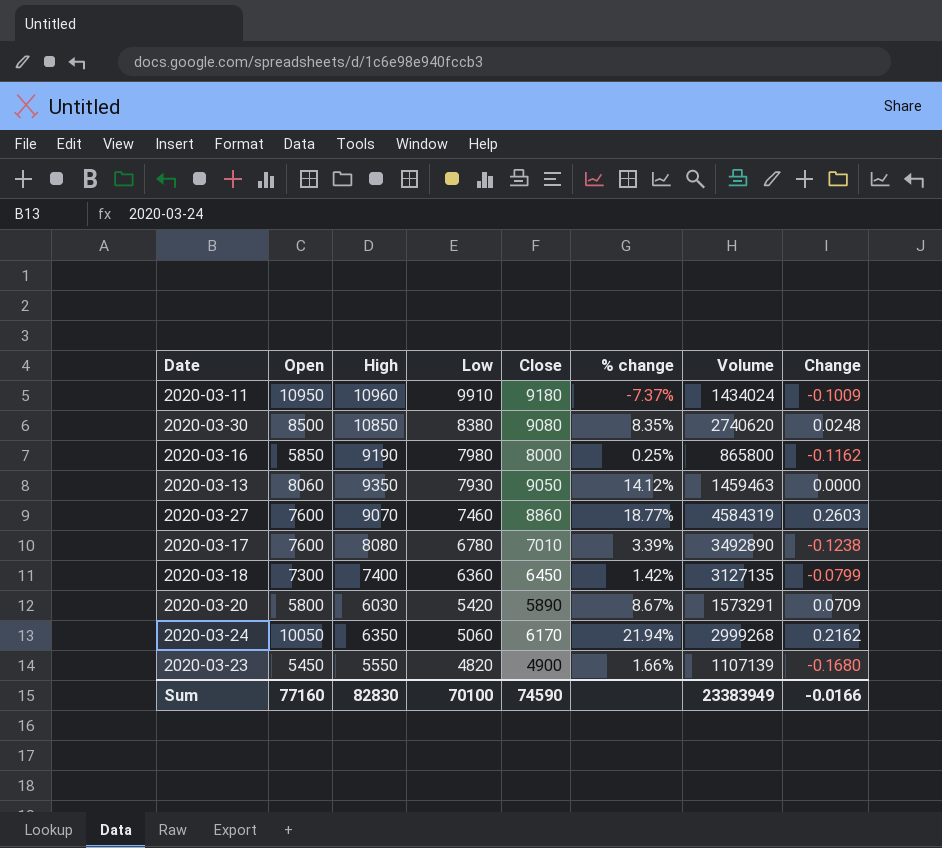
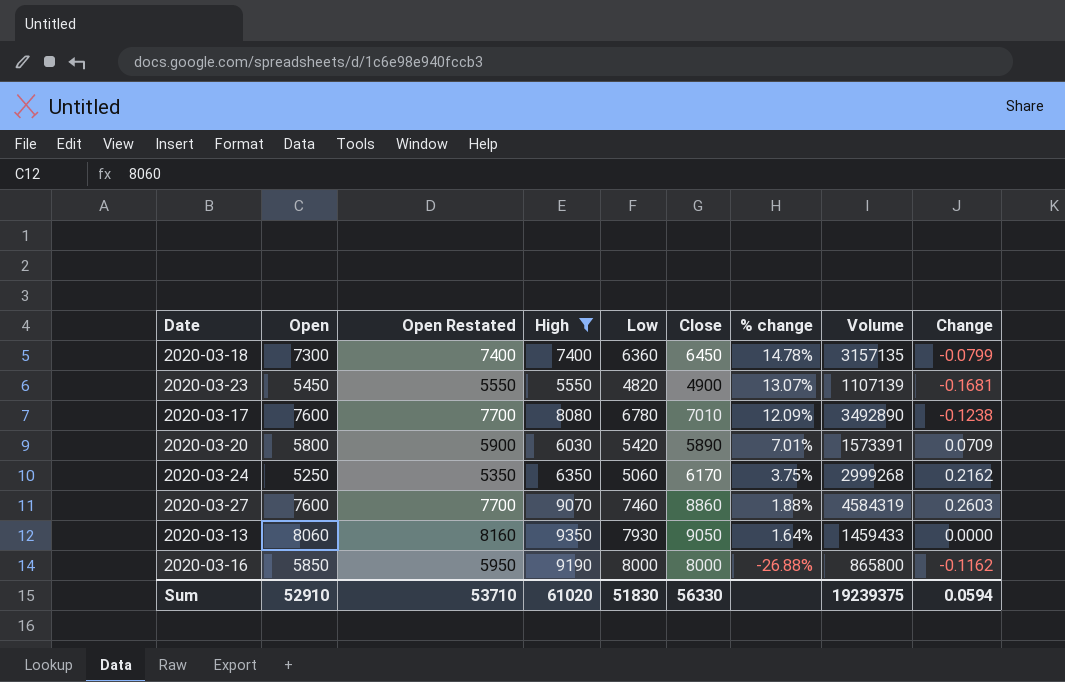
filter: none -> High <= 9350
row order: Low descending -> % change descending
column Open Restated | formula: none -> [Open] + 100
column % change | formula: ([Close] - [Low]) / [Low] -> ([Open] - [Low]) / [Low]
2020-03-18 | Volume: 3127135 -> 3157135
2020-03-23 | Change: -0.1680 -> -0.1681
2020-03-20 | Volume: 1573291 -> 1573391
2020-03-24 | Open: 10050 -> 5250
2020-03-13 | Volume: 1459463 -> 1459433
2020-03-16 | Low: 7980 -> 8000
Sum | Open: 77160 -> 52910
Sum | High: 82830 -> 61020
Sum | Low: 70100 -> 51830
Sum | Close: 74590 -> 56330
Sum | Volume: 23383949 -> 19239375
Sum | Change: -0.0166 -> 0.0594

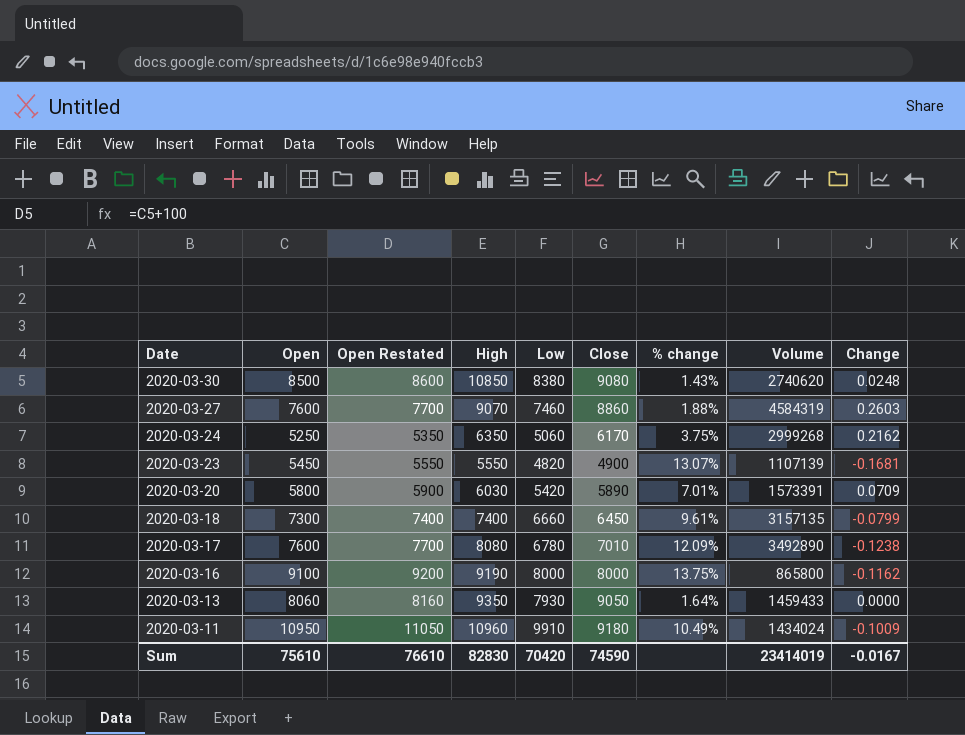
filter: High <= 9350 -> none
row order: % change descending -> Date descending
2020-03-18 | Low: 6360 -> 6660
2020-03-18 | % change: 14.78% -> 9.61%
2020-03-16 | Open: 5850 -> 9100
2020-03-16 | Open Restated: 5950 -> 9200
2020-03-16 | % change: -26.88% -> 13.75%
Sum | Open: 52910 -> 75610
Sum | Open Restated: 53710 -> 76610
Sum | High: 61020 -> 82830
Sum | Low: 51830 -> 70420
Sum | Close: 56330 -> 74590
Sum | Volume: 19239375 -> 23414019
Sum | Change: 0.0594 -> -0.0167

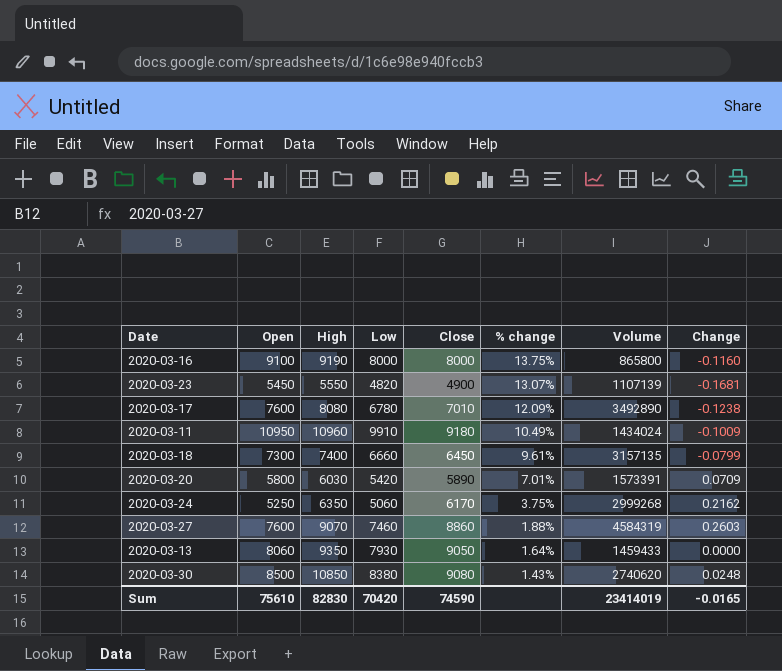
row order: Date descending -> % change descending
column Open Restated | formula: [Open] + 100 -> none
2020-03-16 | Change: -0.1162 -> -0.1160
Sum | Change: -0.0167 -> -0.0165

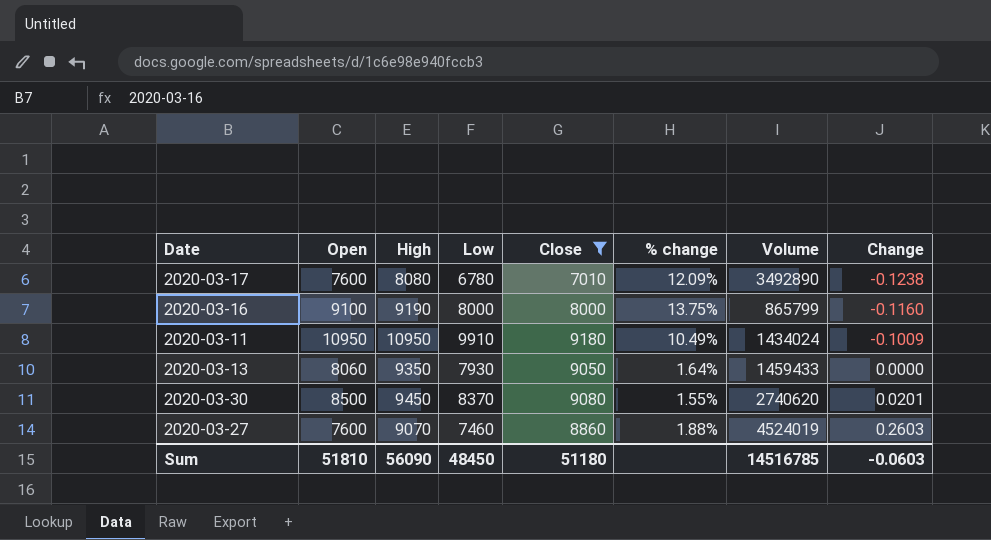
filter: none -> Close >= 7010
row order: % change descending -> Change ascending
2020-03-16 | Volume: 865800 -> 865799
2020-03-11 | High: 10960 -> 10950
2020-03-30 | High: 10850 -> 9450
2020-03-30 | Low: 8380 -> 8370
2020-03-30 | % change: 1.43% -> 1.55%
2020-03-30 | Change: 0.0248 -> 0.0201
2020-03-27 | Volume: 4584319 -> 4524019
Sum | Open: 75610 -> 51810
Sum | High: 82830 -> 56090
Sum | Low: 70420 -> 48450
Sum | Close: 74590 -> 51180
Sum | Volume: 23414019 -> 14516785
Sum | Change: -0.0165 -> -0.0603

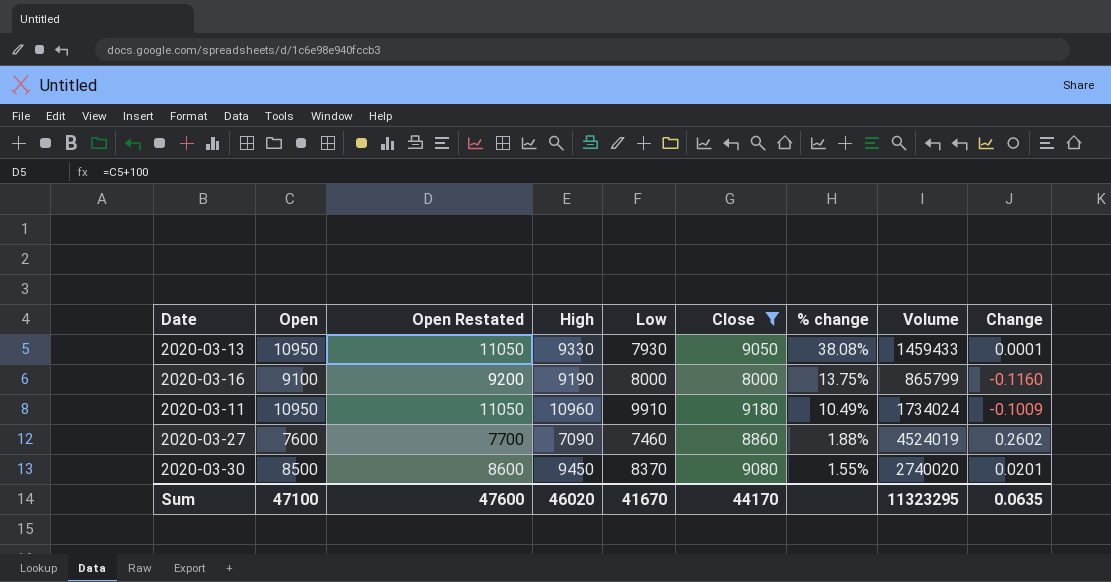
row order: Change ascending -> % change descending
column Open Restated | formula: none -> [Open] + 100
row 2020-03-17: 7600 | 8080 | 6780 | 7010 | 12.09% | 3492890 | -0.1238 -> none
2020-03-13 | Open: 8060 -> 10950
2020-03-13 | High: 9350 -> 9330
2020-03-13 | % change: 1.64% -> 38.08%
2020-03-13 | Change: 0.0000 -> 0.0001
2020-03-11 | High: 10950 -> 10960
2020-03-11 | Volume: 1434024 -> 1734024
2020-03-27 | High: 9070 -> 7090
2020-03-27 | Change: 0.2603 -> 0.2602
2020-03-30 | Volume: 2740620 -> 2740020
Sum | Open: 51810 -> 47100
Sum | High: 56090 -> 46020
Sum | Low: 48450 -> 41670
Sum | Close: 51180 -> 44170
Sum | Volume: 14516785 -> 11323295
Sum | Change: -0.0603 -> 0.0635

